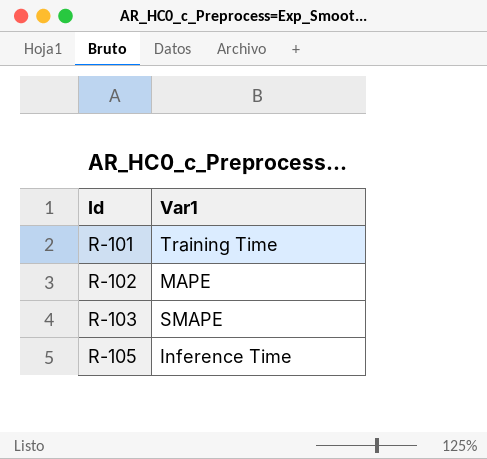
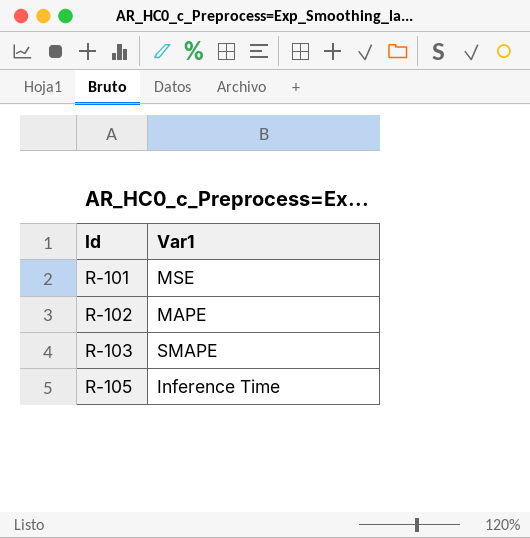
R-101 | Var1: Training Time -> MSE

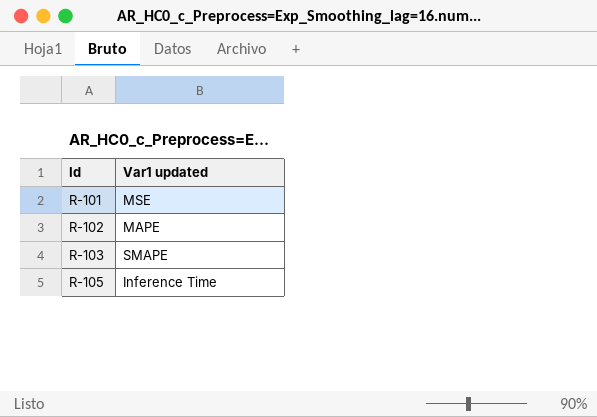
column name: Var1 -> Var1 updated

